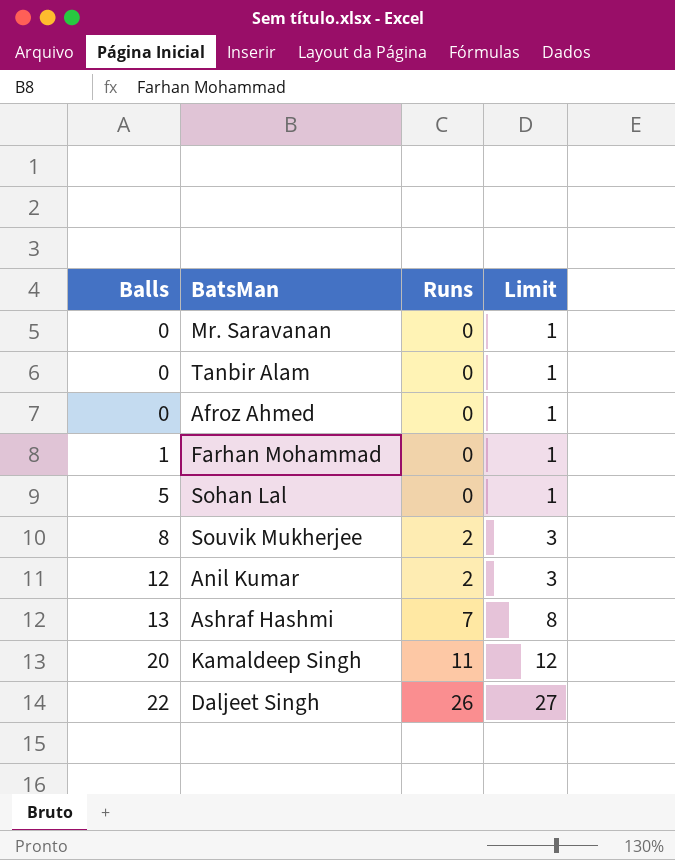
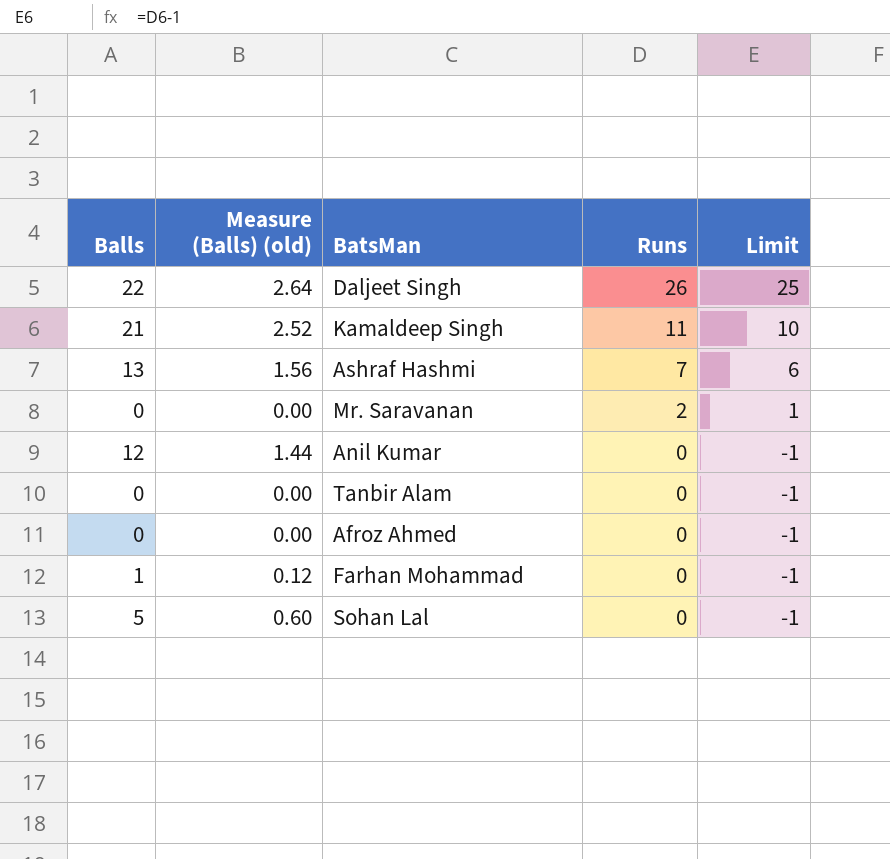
row order: Balls ascending -> Runs descending
column Measure (Balls) (old) | formula: none -> [Balls] * 0.12
column Limit | formula: [Runs] + 1 -> [Runs] - 1
row Souvik Mukherjee: 8 | 2 | 3 -> none
Kamaldeep Singh | Balls: 20 -> 21
Mr. Saravanan | Runs: 0 -> 2
Anil Kumar | Runs: 2 -> 0

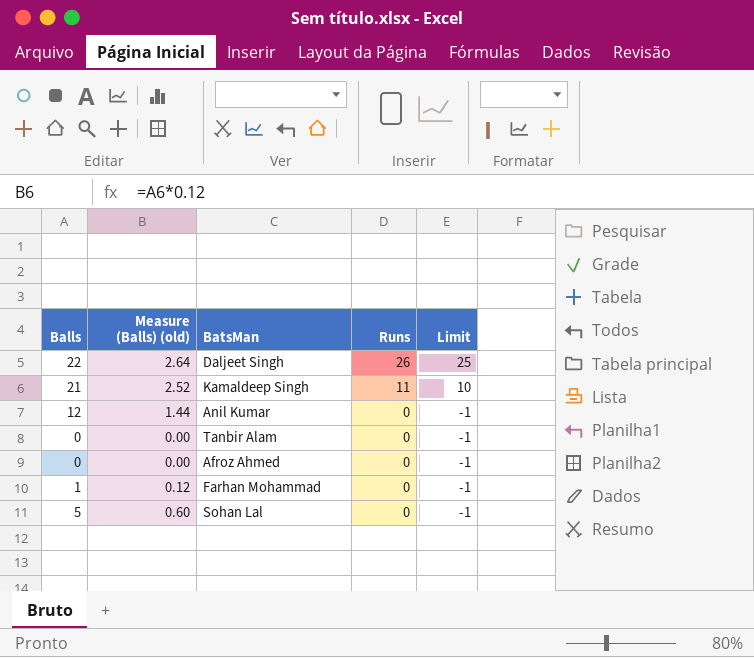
row Ashraf Hashmi: 13 | 1.56 | 7 | 6 -> none
row Mr. Saravanan: 0 | 0.00 | 2 | 1 -> none

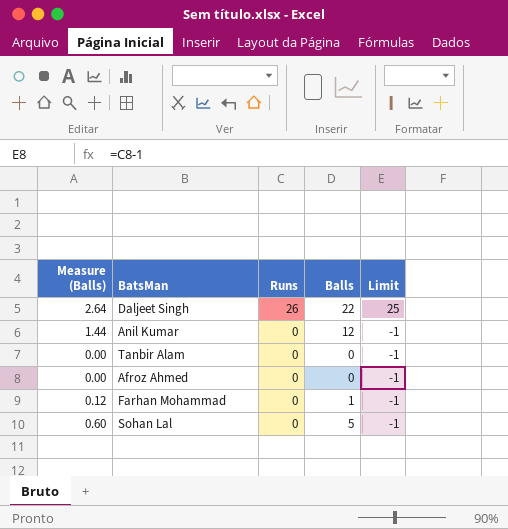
column name: Measure (Balls) (old) -> Measure (Balls)
column Balls | position: 1 -> 4
row Kamaldeep Singh: 21 | 2.52 | 11 | 10 -> none

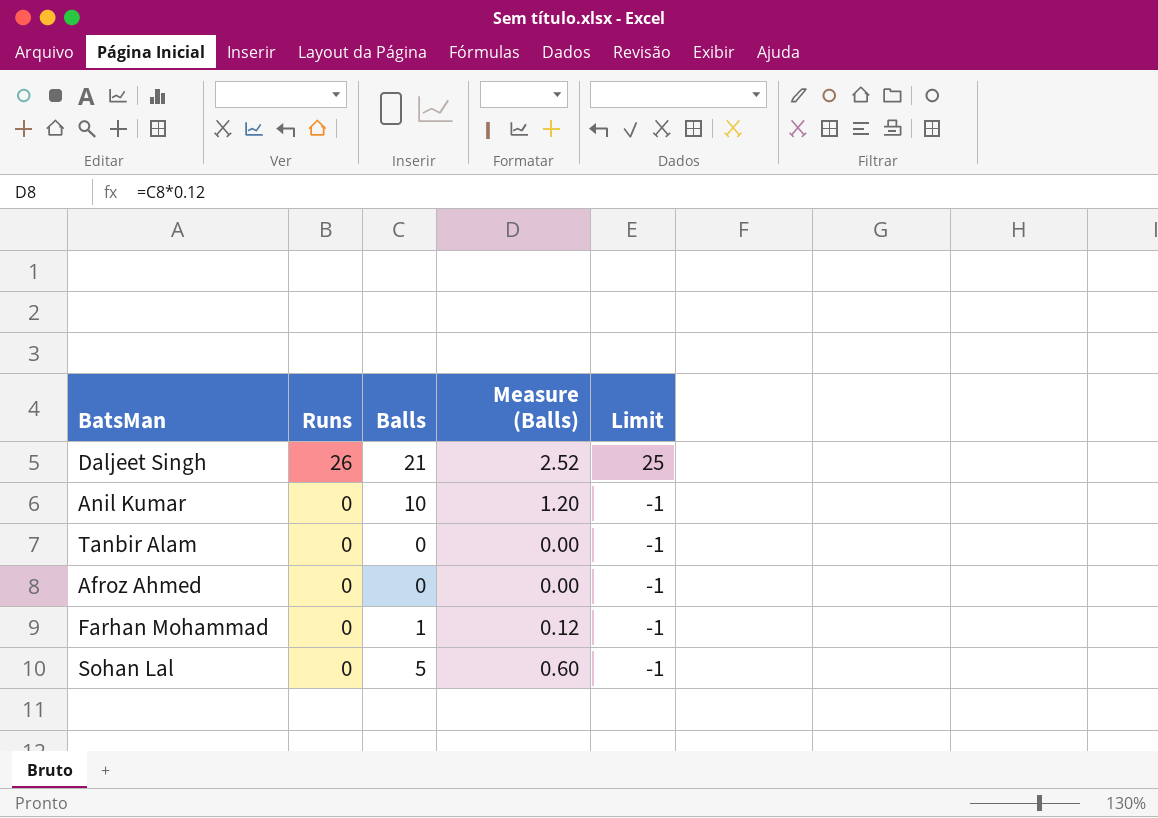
column Measure (Balls) | position: 1 -> 4
Daljeet Singh | Balls: 22 -> 21
Daljeet Singh | Measure (Balls): 2.64 -> 2.52
Anil Kumar | Balls: 12 -> 10
Anil Kumar | Measure (Balls): 1.44 -> 1.20

